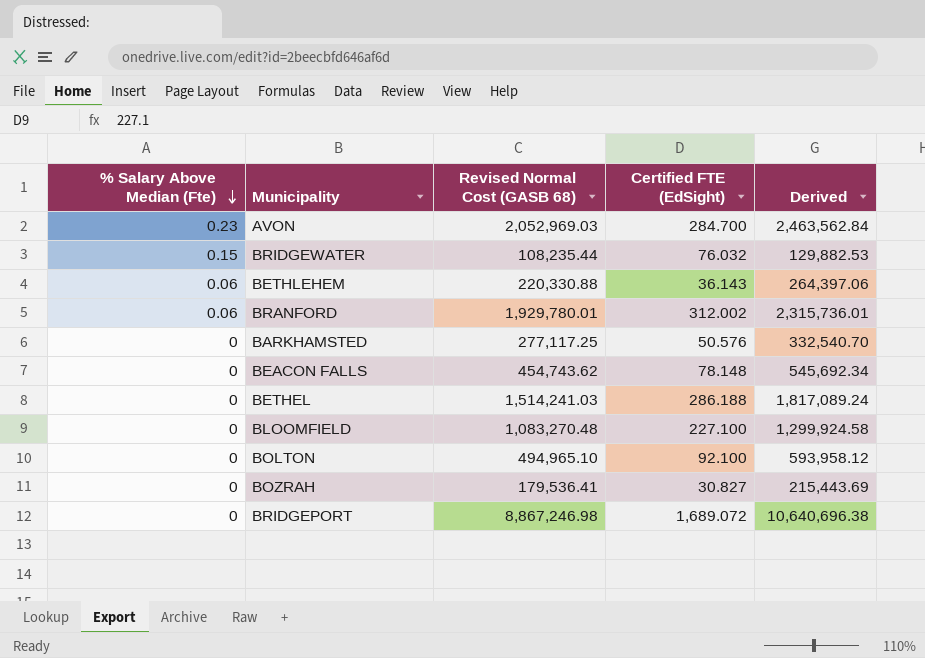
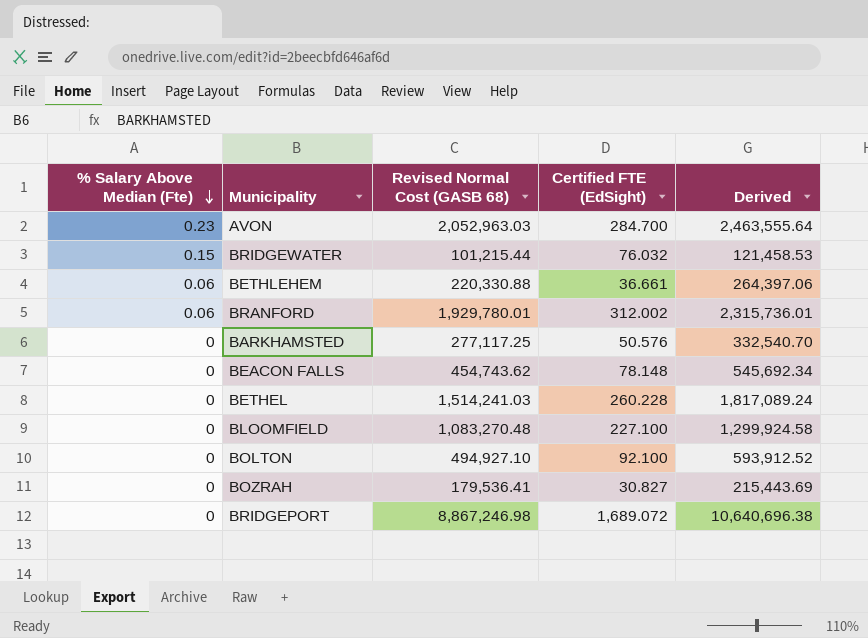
AVON | Revised Normal Cost (GASB 68): 2,052,969.03 -> 2,052,963.03
AVON | Derived: 2,463,562.84 -> 2,463,555.64
BRIDGEWATER | Revised Normal Cost (GASB 68): 108,235.44 -> 101,215.44
BRIDGEWATER | Derived: 129,882.53 -> 121,458.53
BETHLEHEM | Certified FTE (EdSight): 36.143 -> 36.661
BETHEL | Certified FTE (EdSight): 286.188 -> 260.228
BOLTON | Revised Normal Cost (GASB 68): 494,965.10 -> 494,927.10
BOLTON | Derived: 593,958.12 -> 593,912.52

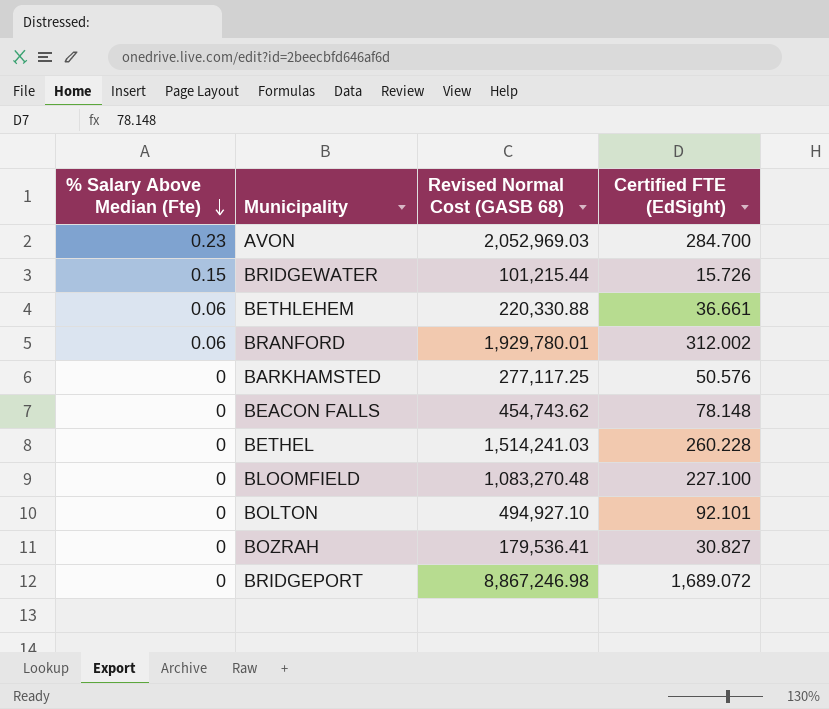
column Derived | formula: [Revised Normal Cost (GASB 68)] * 1.2 -> none
AVON | Revised Normal Cost (GASB 68): 2,052,963.03 -> 2,052,969.03
BRIDGEWATER | Certified FTE (EdSight): 76.032 -> 15.726
BOLTON | Certified FTE (EdSight): 92.100 -> 92.101

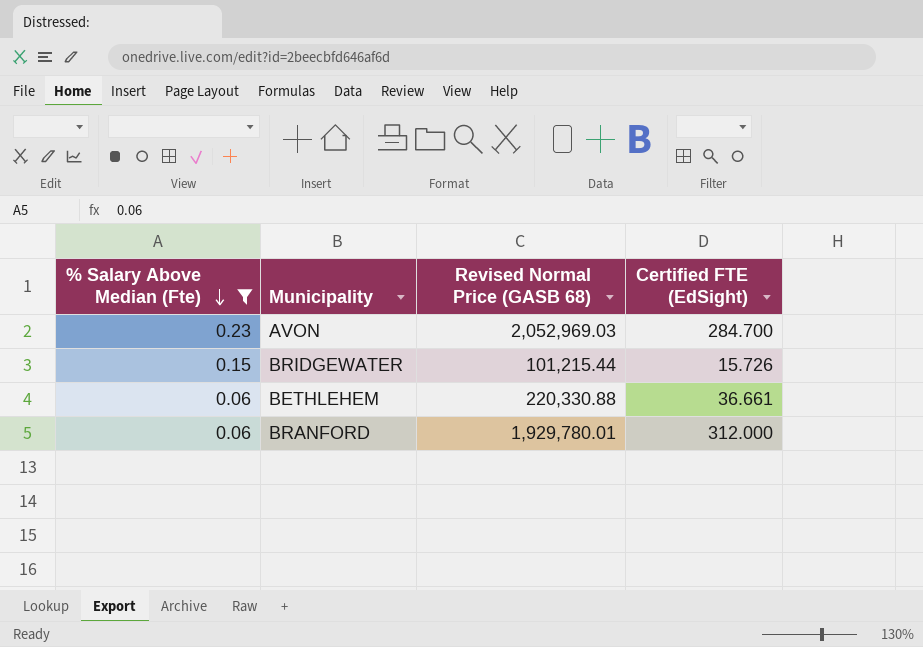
filter: none -> % Salary Above Median (Fte) != 0
column name: Revised Normal Cost (GASB 68) -> Revised Normal Price (GASB 68)
BRANFORD | Certified FTE (EdSight): 312.002 -> 312.000

